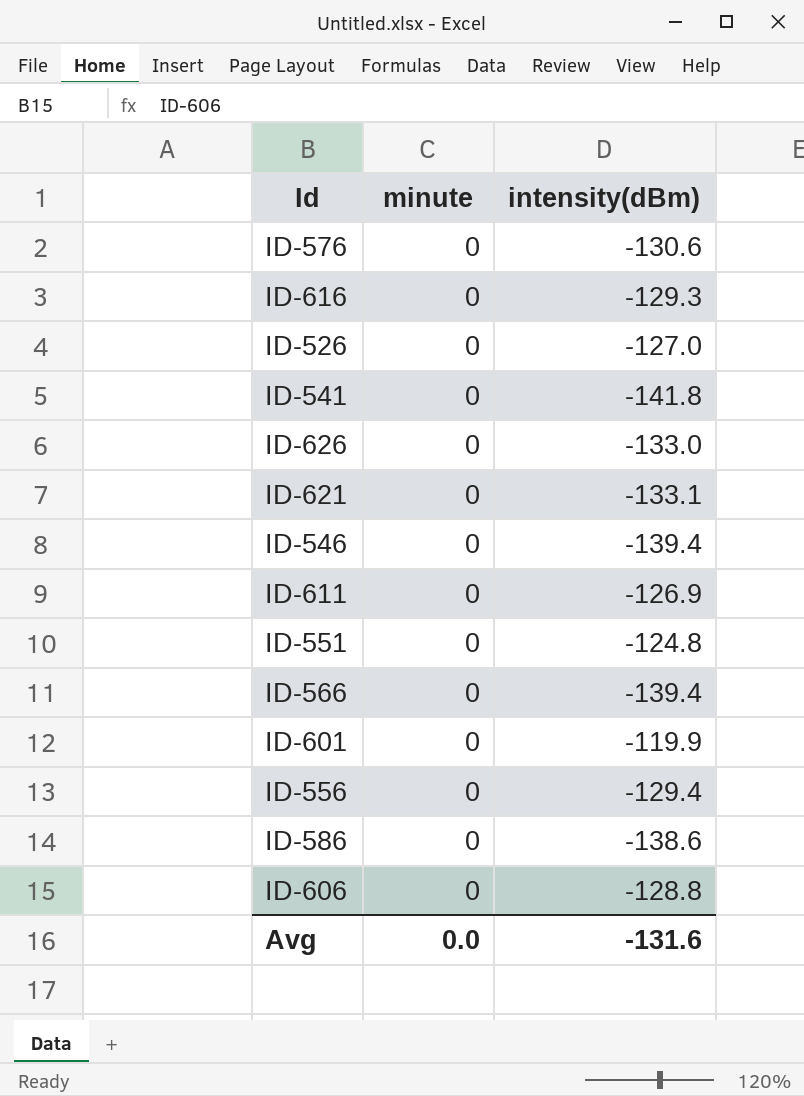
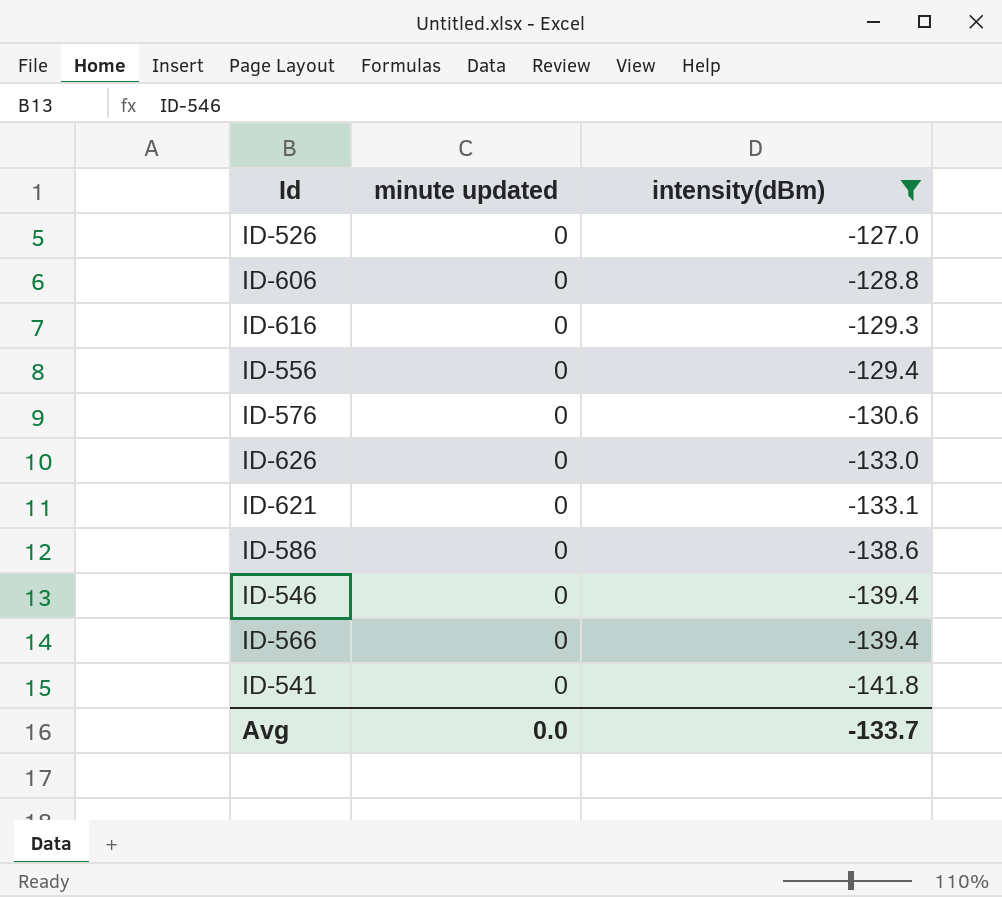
filter: none -> intensity(dBm) <= -127.0
row order: none -> intensity(dBm) descending
column name: minute -> minute updated
Avg | intensity(dBm): -131.6 -> -133.7

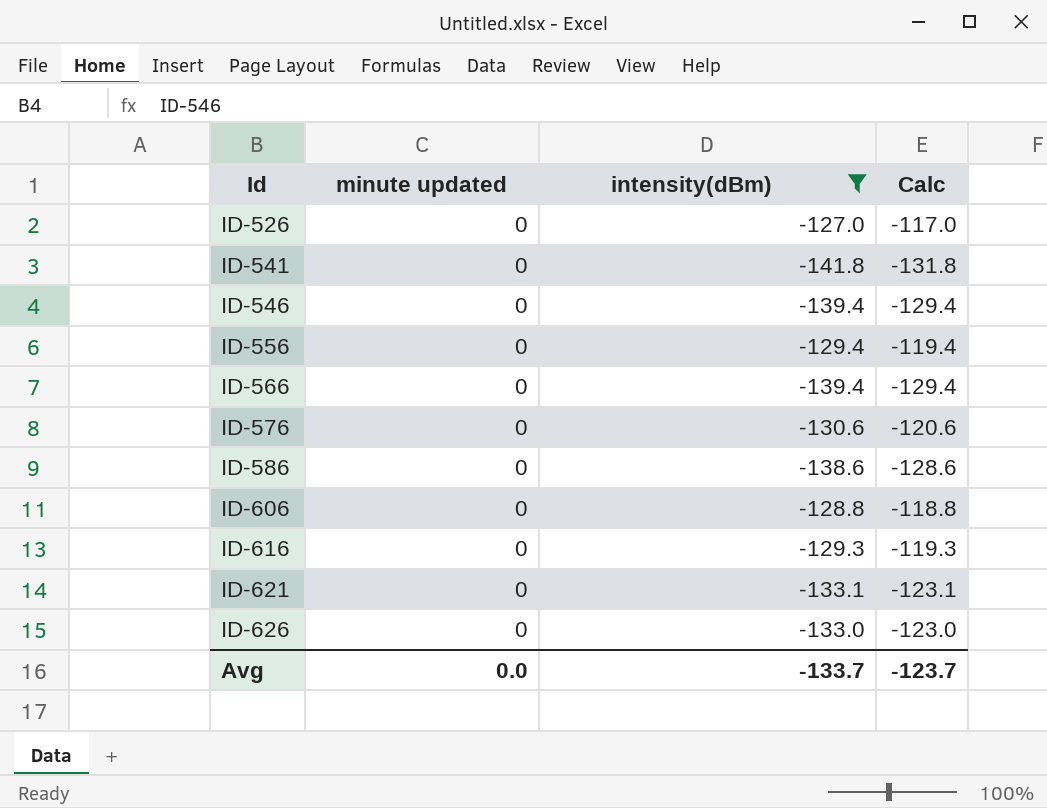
row order: intensity(dBm) descending -> Id ascending
column Calc | formula: none -> [intensity(dBm)] + 10

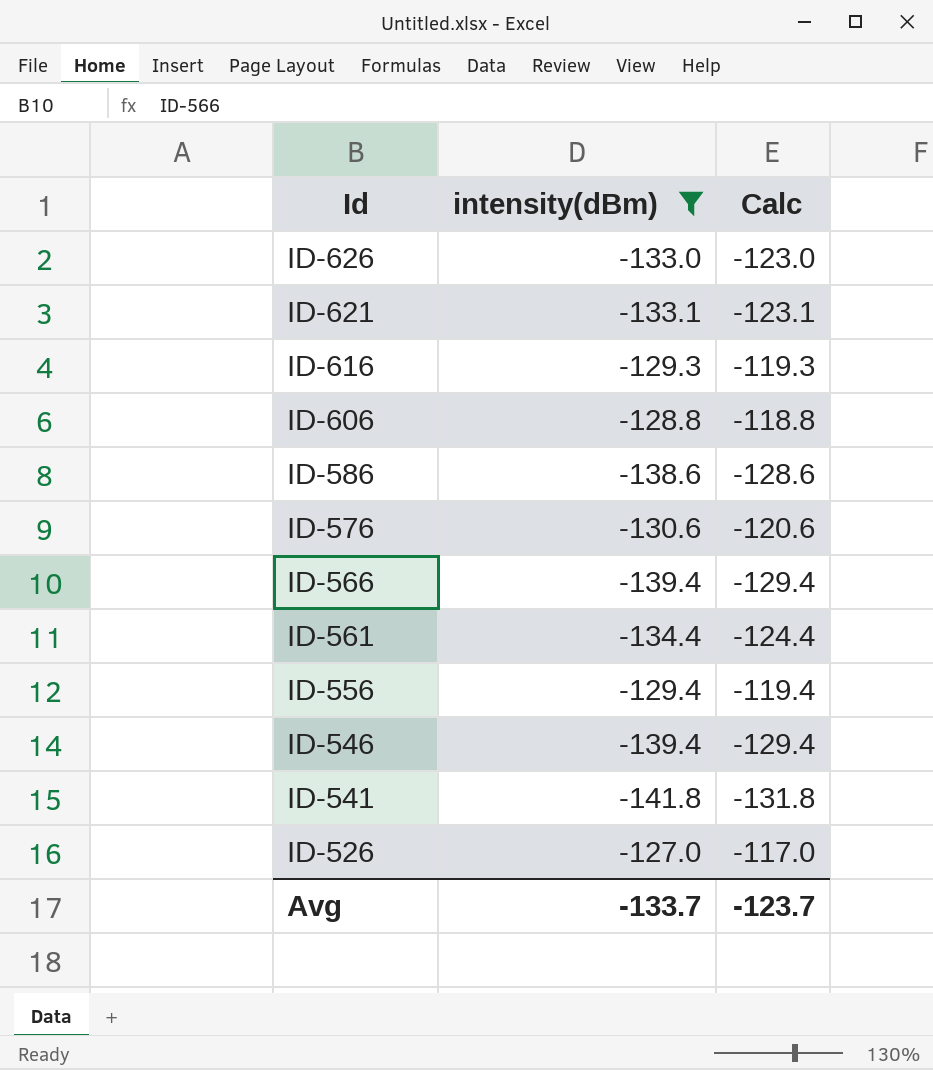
row order: Id ascending -> Id descending
column minute updated | position: 2 -> none
row ID-561: none -> -134.4 | -124.4

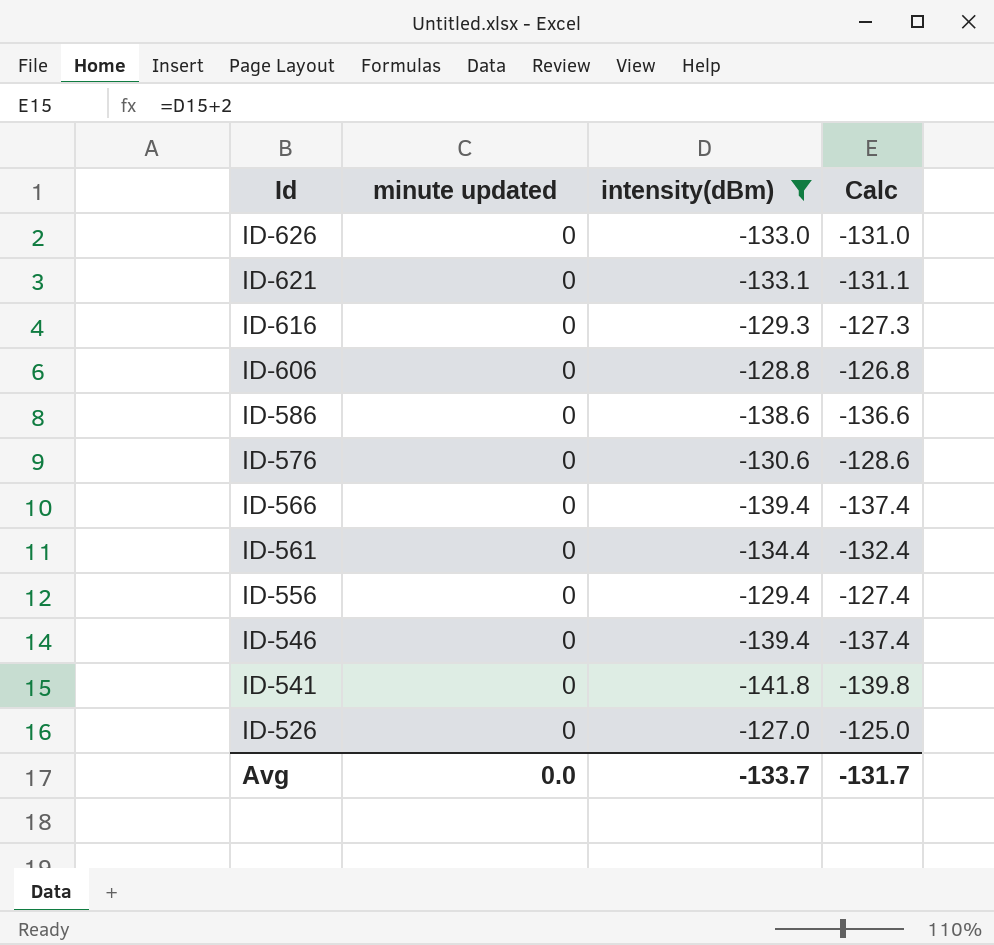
column minute updated | position: none -> 2
column Calc | formula: [intensity(dBm)] + 10 -> [intensity(dBm)] + 2
Avg | Calc: -123.7 -> -131.7

